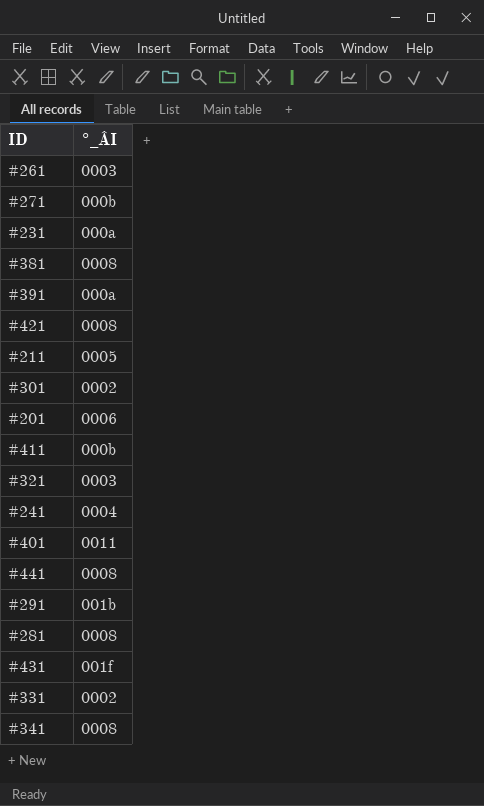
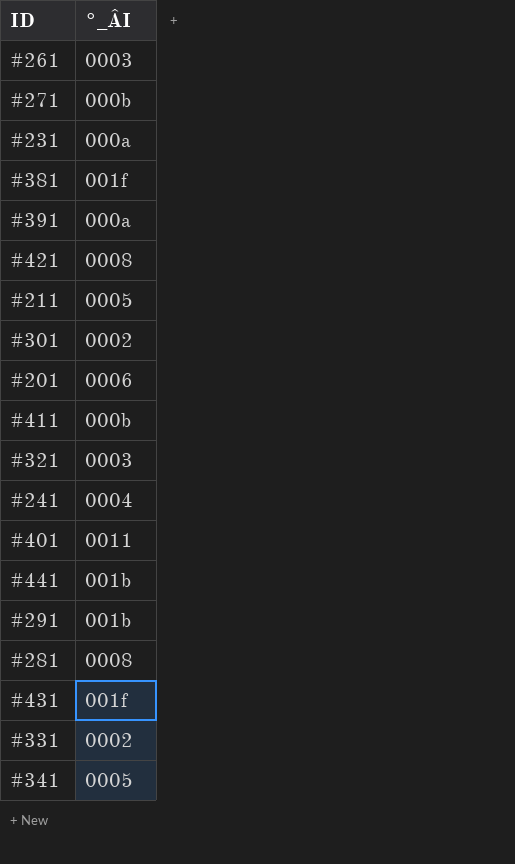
#381 | °_ÂI: 0008 -> 001f
#441 | °_ÂI: 0008 -> 001b
#341 | °_ÂI: 0008 -> 0005

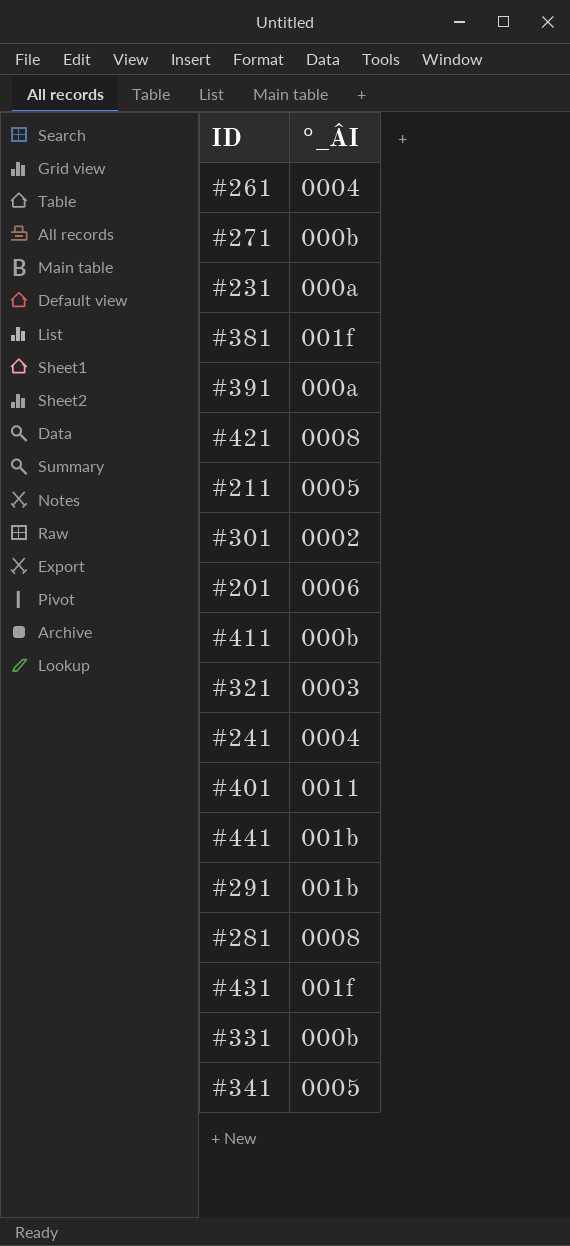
#261 | °_ÂI: 0003 -> 0004
#331 | °_ÂI: 0002 -> 000b

